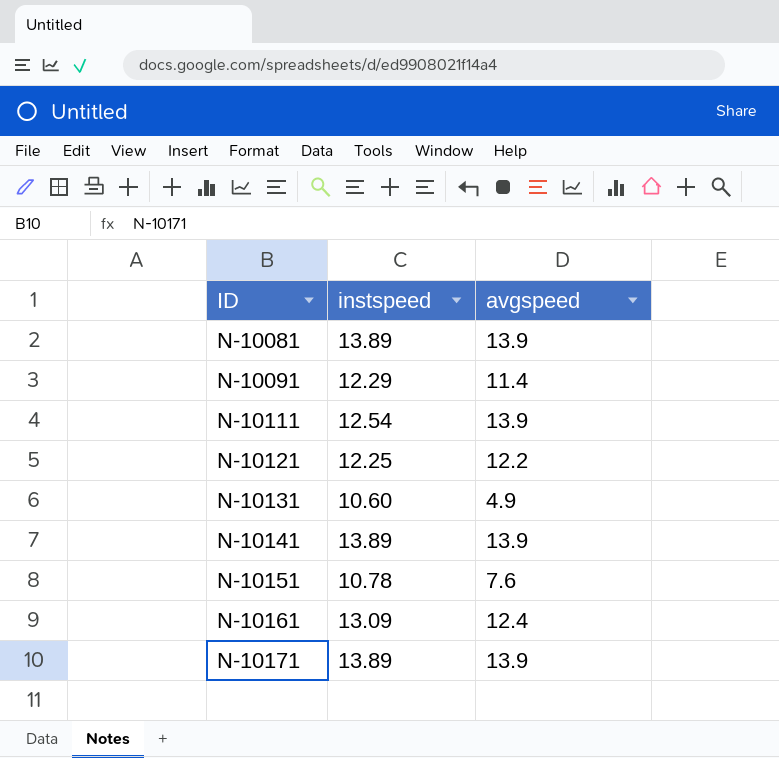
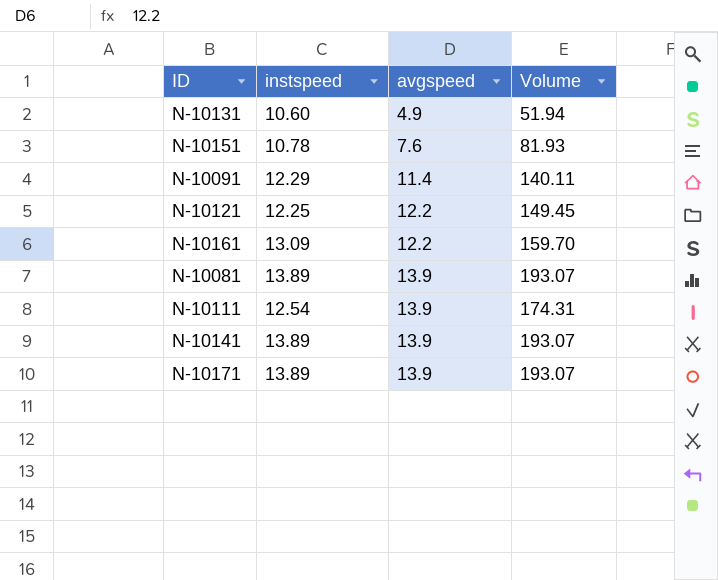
row order: ID ascending -> avgspeed ascending
column Volume | formula: none -> [instspeed] * [avgspeed]
N-10161 | avgspeed: 12.4 -> 12.2

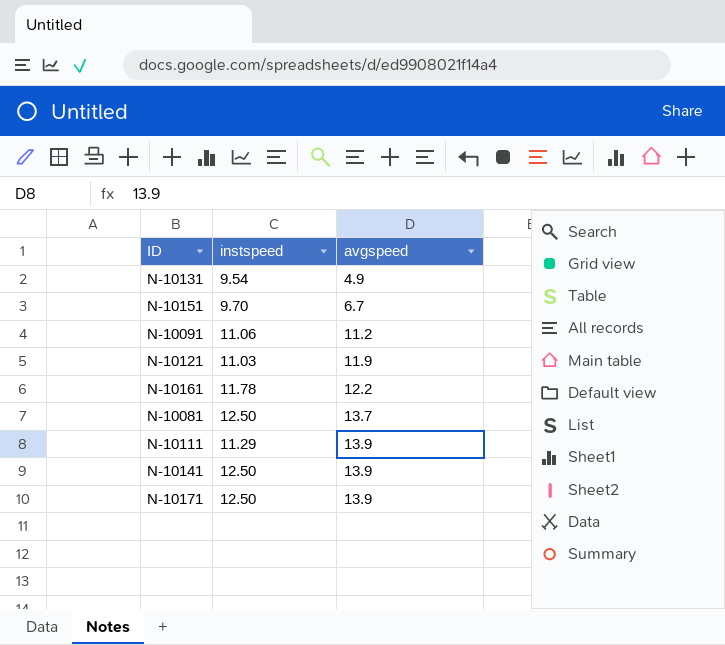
column Volume | formula: [instspeed] * [avgspeed] -> none
N-10131 | instspeed: 10.60 -> 9.54
N-10151 | instspeed: 10.78 -> 9.70
N-10151 | avgspeed: 7.6 -> 6.7
N-10091 | instspeed: 12.29 -> 11.06
N-10091 | avgspeed: 11.4 -> 11.2
N-10121 | instspeed: 12.25 -> 11.03
N-10121 | avgspeed: 12.2 -> 11.9
N-10161 | instspeed: 13.09 -> 11.78
N-10081 | instspeed: 13.89 -> 12.50
N-10081 | avgspeed: 13.9 -> 13.7
N-10111 | instspeed: 12.54 -> 11.29
N-10141 | instspeed: 13.89 -> 12.50
N-10171 | instspeed: 13.89 -> 12.50

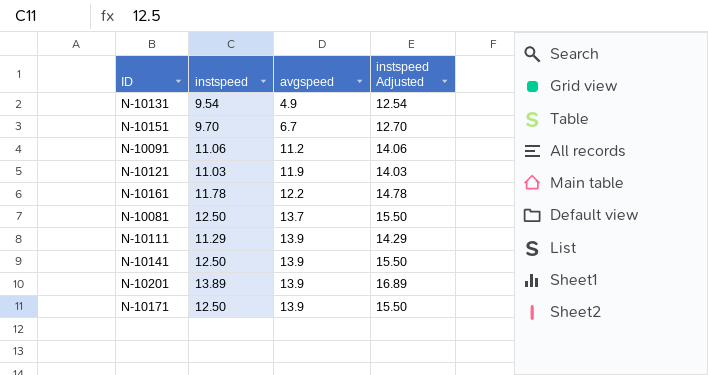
column instspeed Adjusted | formula: none -> [instspeed] + 3
row N-10201: none -> 13.89 | 13.9 | 16.89

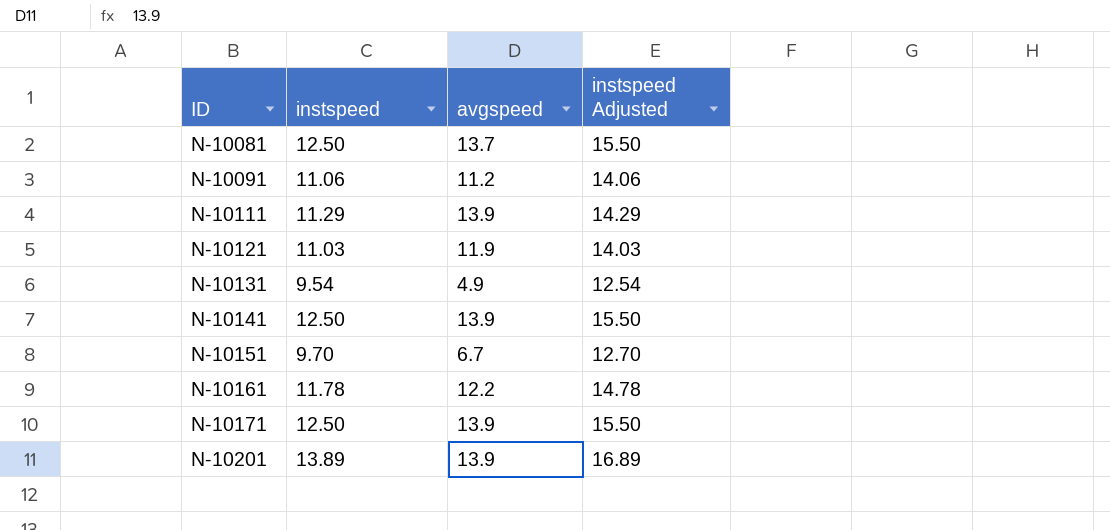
row order: avgspeed ascending -> ID ascending

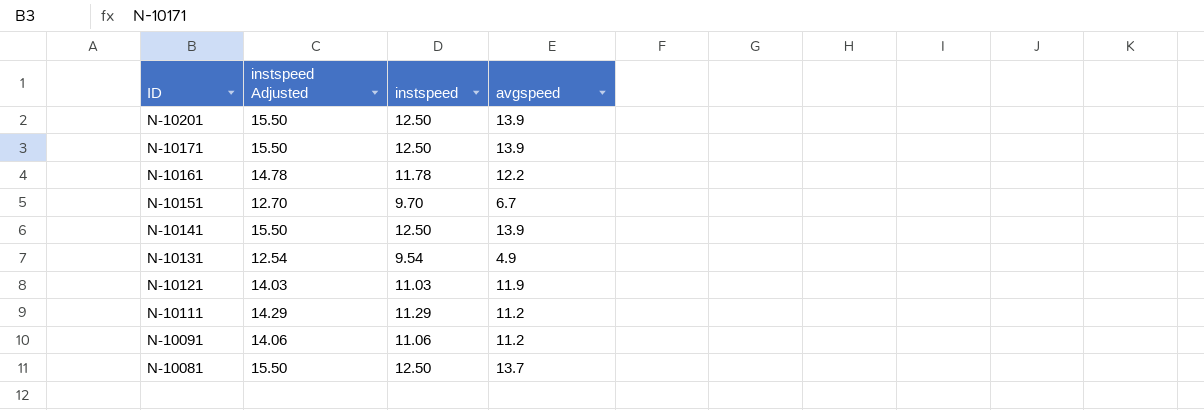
row order: ID ascending -> ID descending
column instspeed Adjusted | position: 4 -> 2
N-10201 | instspeed Adjusted: 16.89 -> 15.50
N-10201 | instspeed: 13.89 -> 12.50
N-10111 | avgspeed: 13.9 -> 11.2

